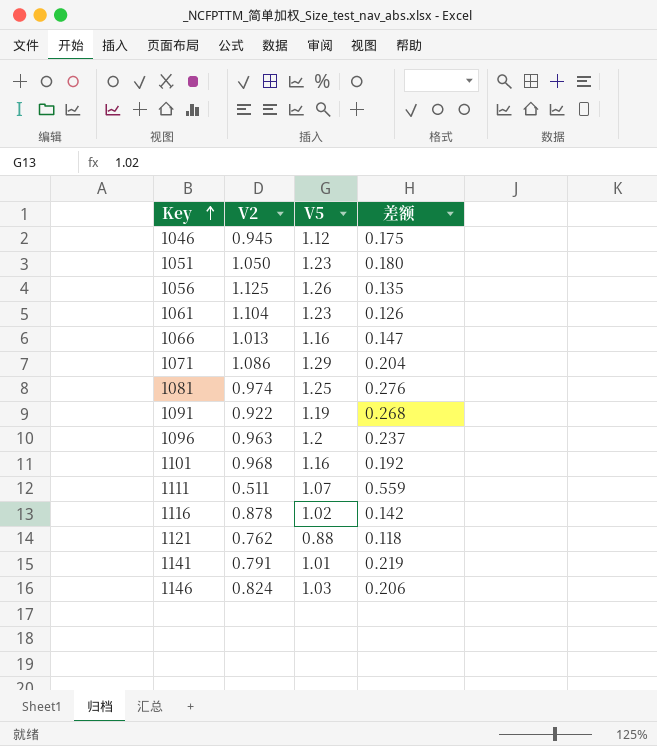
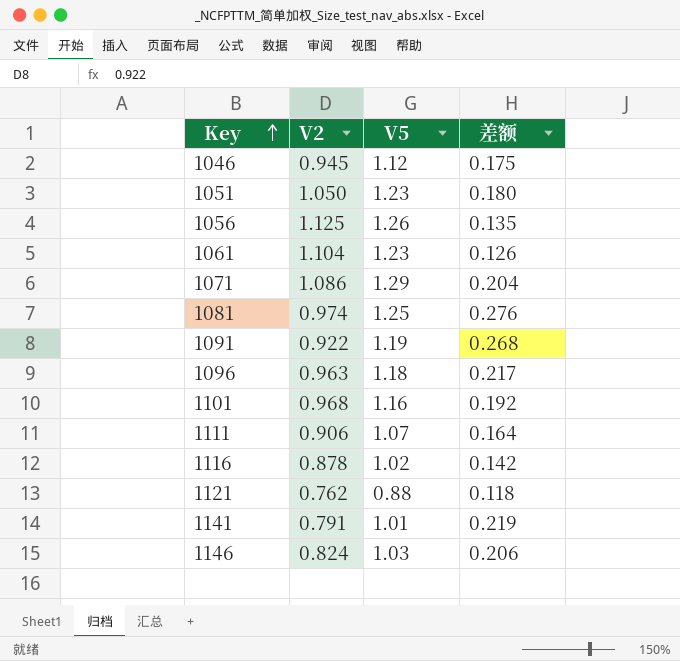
row 1066: 1.013 | 1.16 | 0.147 -> none
1096 | V5: 1.2 -> 1.18
1096 | 差额: 0.237 -> 0.217
1111 | V2: 0.511 -> 0.906
1111 | 差额: 0.559 -> 0.164

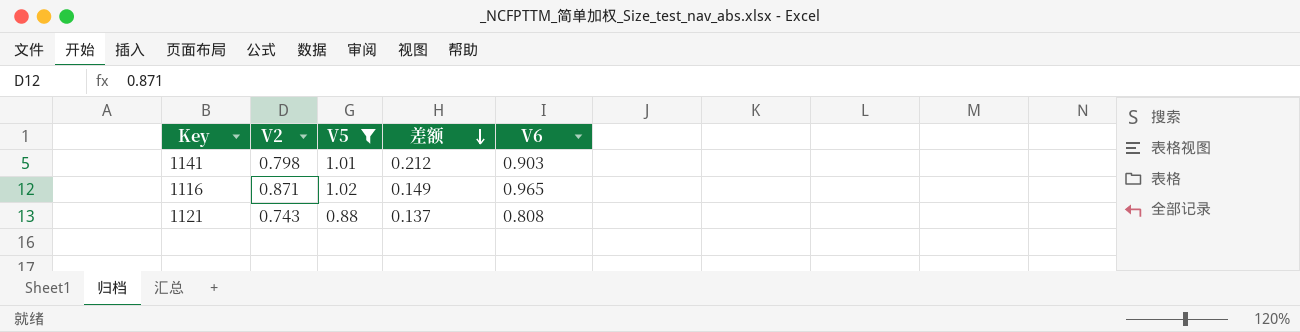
filter: none -> V5 <= 1.02
row order: Key ascending -> 差额 descending
column V6 | position: none -> 5
1141 | V2: 0.791 -> 0.798
1141 | 差额: 0.219 -> 0.212
1116 | V2: 0.878 -> 0.871
1116 | 差额: 0.142 -> 0.149
1121 | V2: 0.762 -> 0.743
1121 | 差额: 0.118 -> 0.137

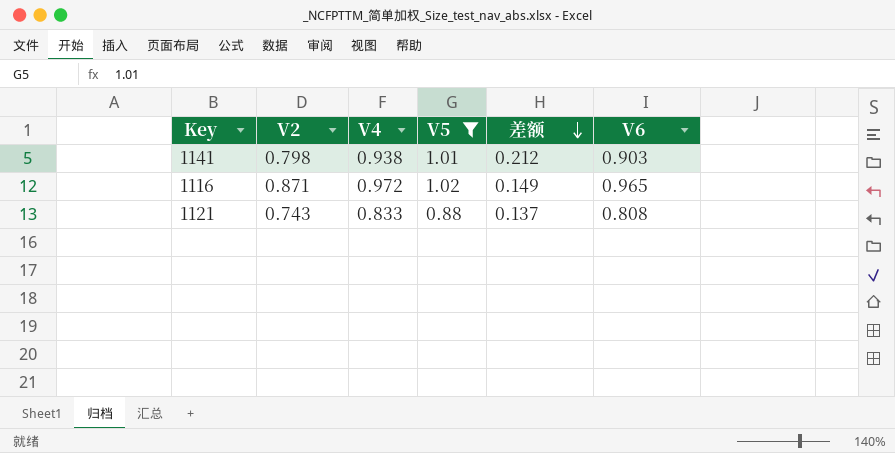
column V4 | position: none -> 3

